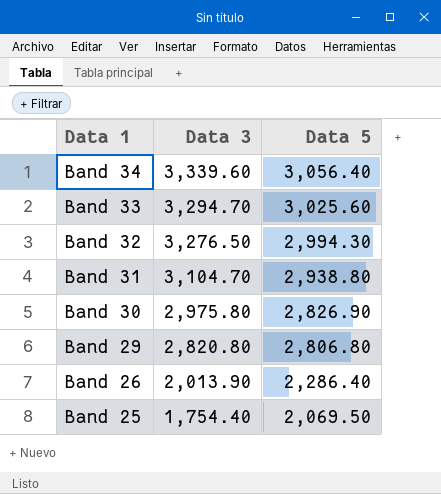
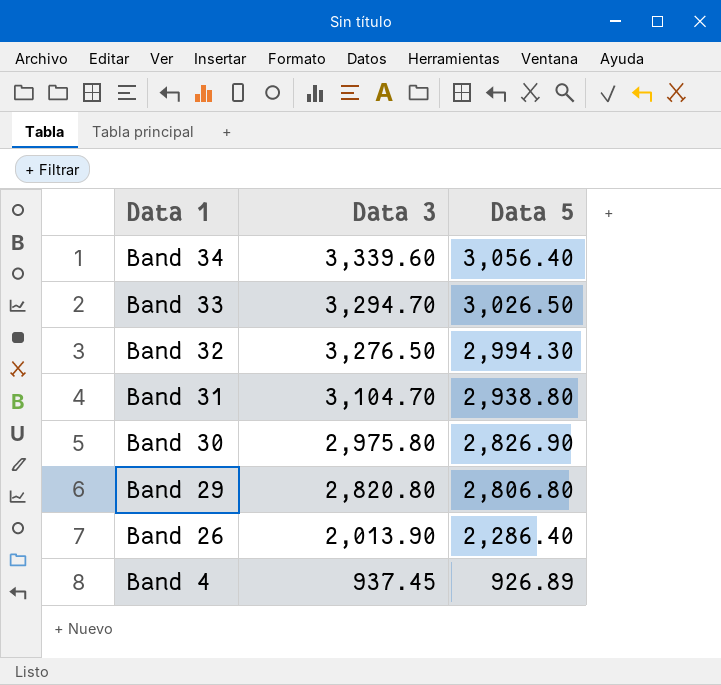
row Band 25: 1,754.40 | 2,069.50 -> none
Band 33 | Data 5: 3,025.60 -> 3,026.50
row Band 4: none -> 937.45 | 926.89

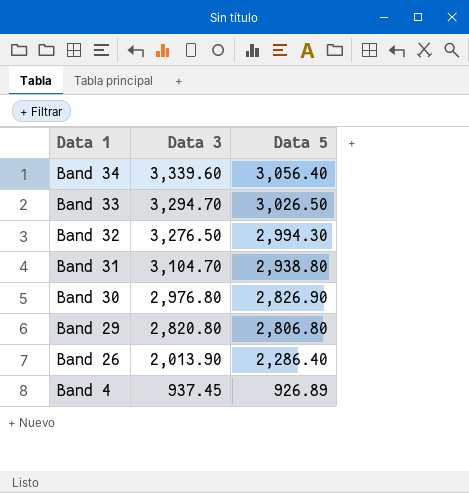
Band 30 | Data 3: 2,975.80 -> 2,976.80

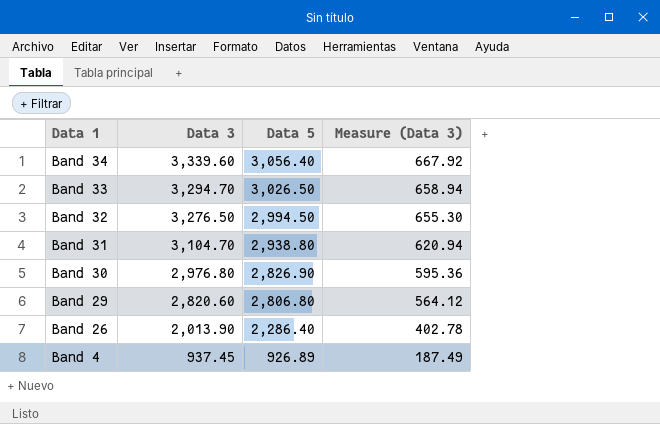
column Measure (Data 3) | formula: none -> [Data 3] * 0.2
Band 32 | Data 5: 2,994.30 -> 2,994.50
Band 29 | Data 3: 2,820.80 -> 2,820.60

